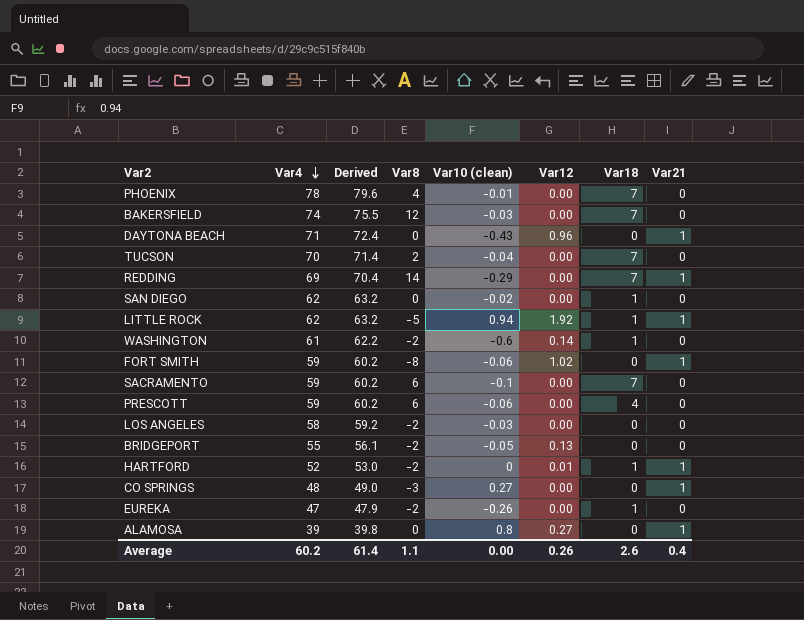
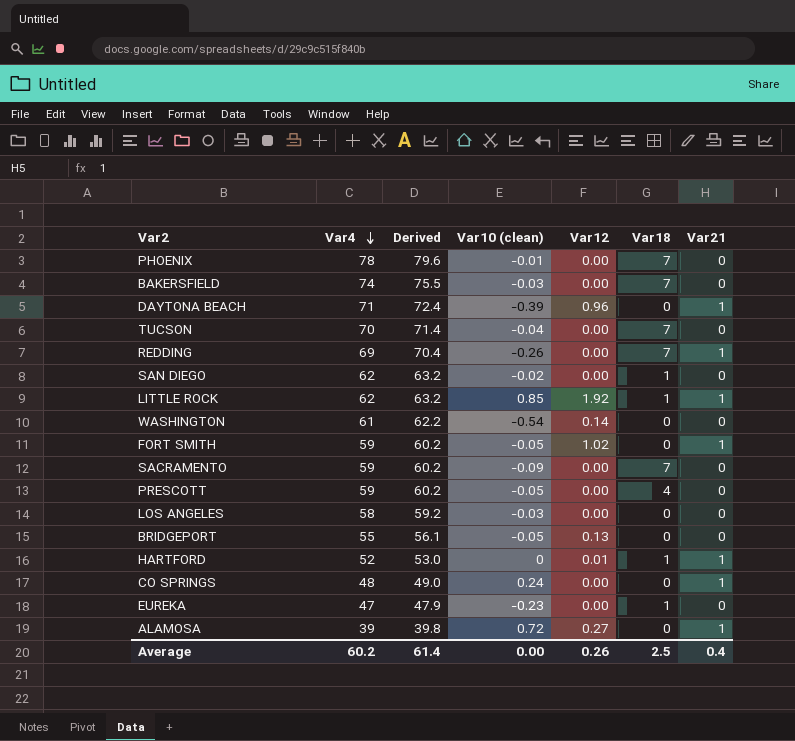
column Var8 | position: 4 -> none
DAYTONA BEACH | Var10 (clean): -0.43 -> -0.39
REDDING | Var10 (clean): -0.29 -> -0.26
LITTLE ROCK | Var10 (clean): 0.94 -> 0.85
WASHINGTON | Var10 (clean): -0.6 -> -0.54
WASHINGTON | Var18: 1 -> 0
FORT SMITH | Var10 (clean): -0.06 -> -0.05
SACRAMENTO | Var10 (clean): -0.1 -> -0.09
PRESCOTT | Var10 (clean): -0.06 -> -0.05
CO SPRINGS | Var10 (clean): 0.27 -> 0.24
EUREKA | Var10 (clean): -0.26 -> -0.23
ALAMOSA | Var10 (clean): 0.8 -> 0.72
Average | Var18: 2.6 -> 2.5

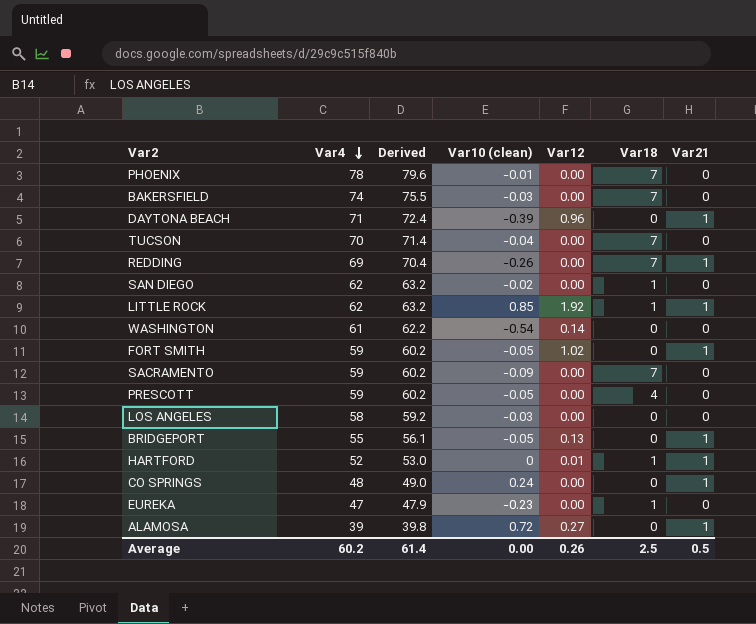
BRIDGEPORT | Var21: 0 -> 1
Average | Var21: 0.4 -> 0.5

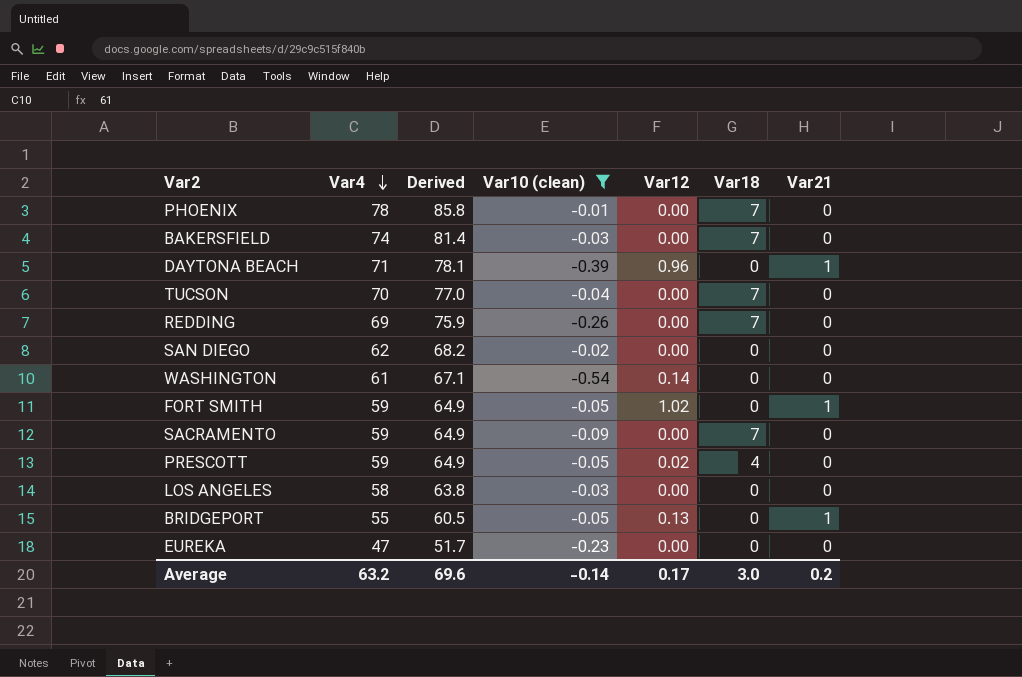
filter: none -> Var10 (clean) <= -0.01
column Derived | formula: [Var4] * 1.02 -> [Var4] * 1.1
REDDING | Var21: 1 -> 0
SAN DIEGO | Var18: 1 -> 0
PRESCOTT | Var12: 0.00 -> 0.02
EUREKA | Var18: 1 -> 0
Average | Var4: 60.2 -> 63.2
Average | Derived: 61.4 -> 69.6
Average | Var10 (clean): 0.00 -> -0.14
Average | Var12: 0.26 -> 0.17
Average | Var18: 2.5 -> 3.0
Average | Var21: 0.5 -> 0.2

